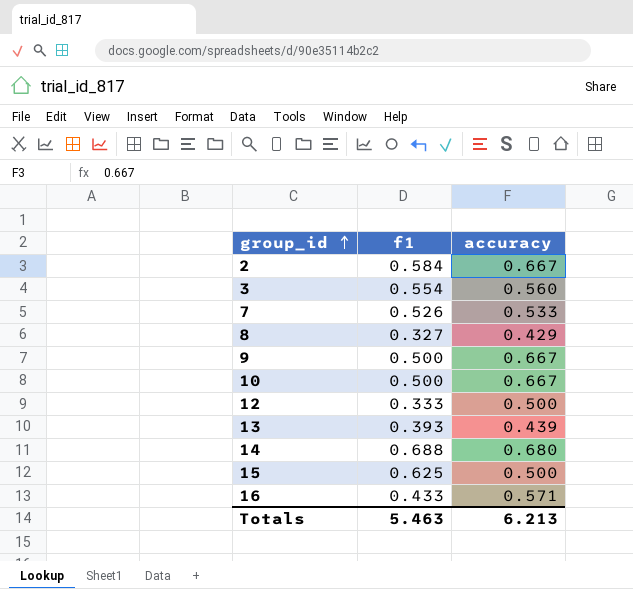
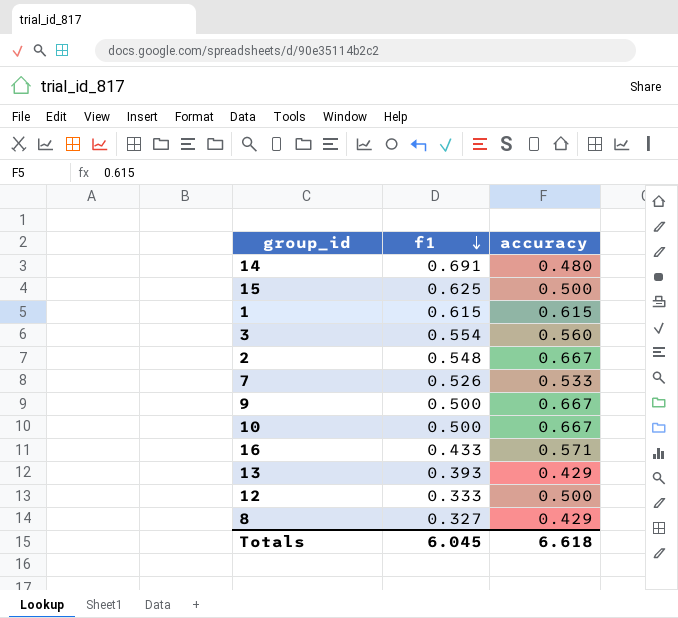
row order: group_id ascending -> f1 descending
14 | f1: 0.688 -> 0.691
14 | accuracy: 0.680 -> 0.480
row 1: none -> 0.615 | 0.615
2 | f1: 0.584 -> 0.548
13 | accuracy: 0.439 -> 0.429
Totals | f1: 5.463 -> 6.045
Totals | accuracy: 6.213 -> 6.618

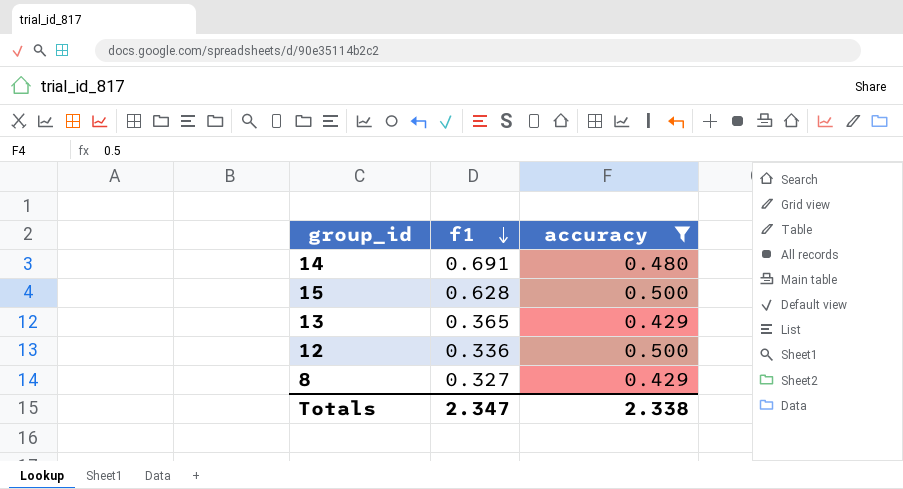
filter: none -> accuracy <= 0.500
15 | f1: 0.625 -> 0.628
13 | f1: 0.393 -> 0.365
12 | f1: 0.333 -> 0.336
Totals | f1: 6.045 -> 2.347
Totals | accuracy: 6.618 -> 2.338

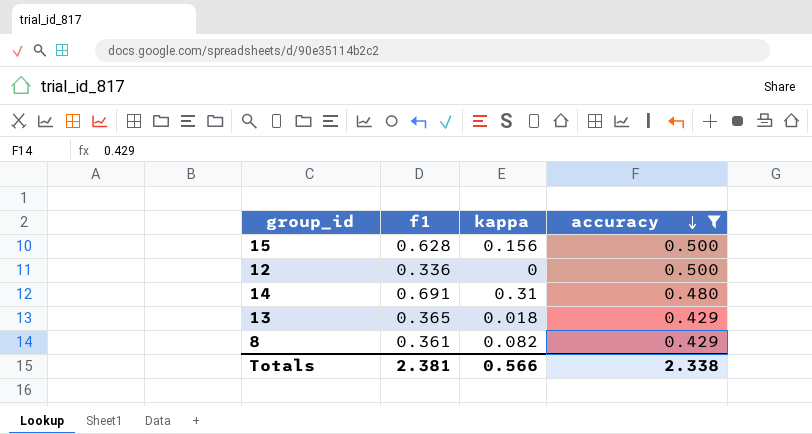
row order: f1 descending -> accuracy descending
column kappa | position: none -> 3
8 | f1: 0.327 -> 0.361
Totals | f1: 2.347 -> 2.381

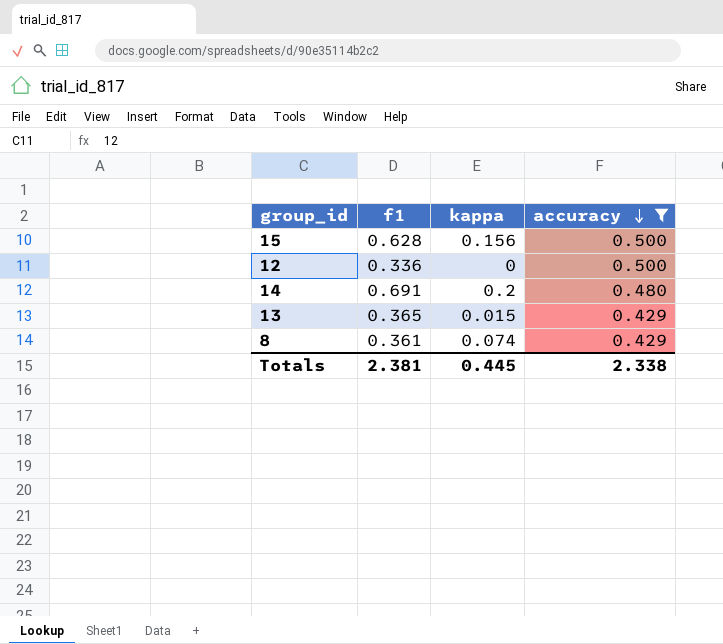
14 | kappa: 0.31 -> 0.2
13 | kappa: 0.018 -> 0.015
8 | kappa: 0.082 -> 0.074
Totals | kappa: 0.566 -> 0.445

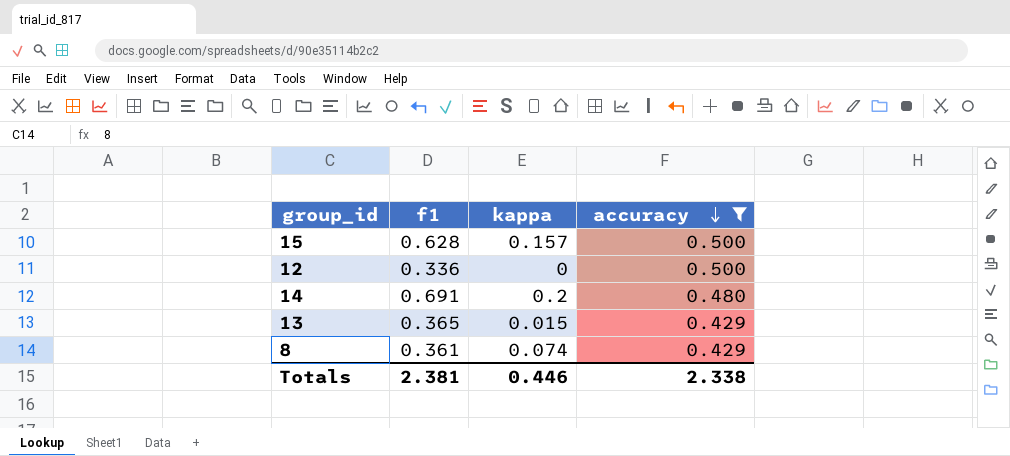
15 | kappa: 0.156 -> 0.157
Totals | kappa: 0.445 -> 0.446

